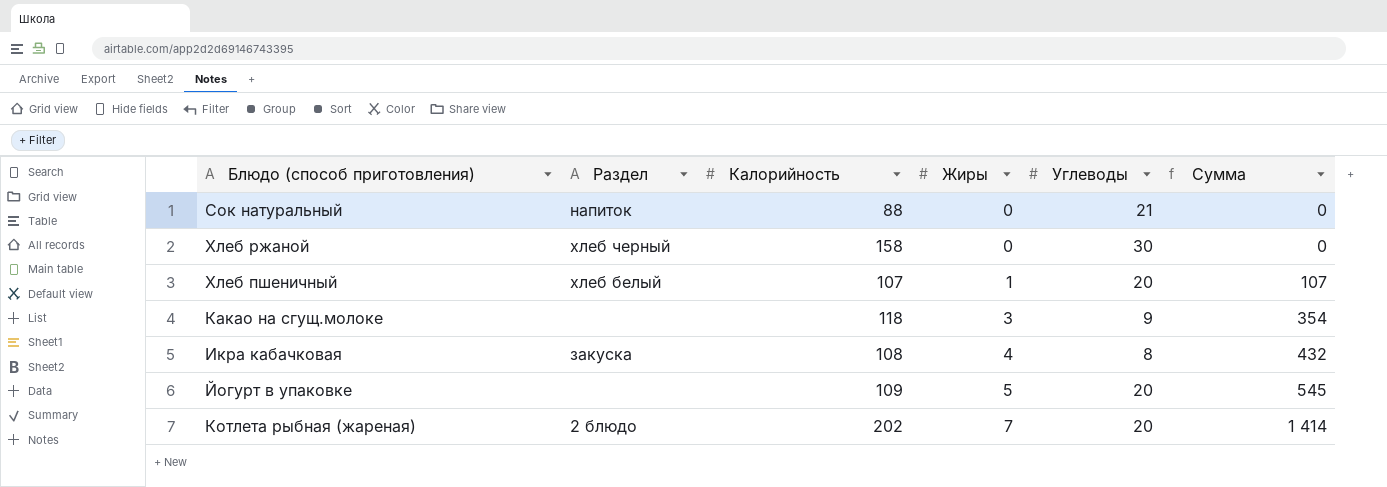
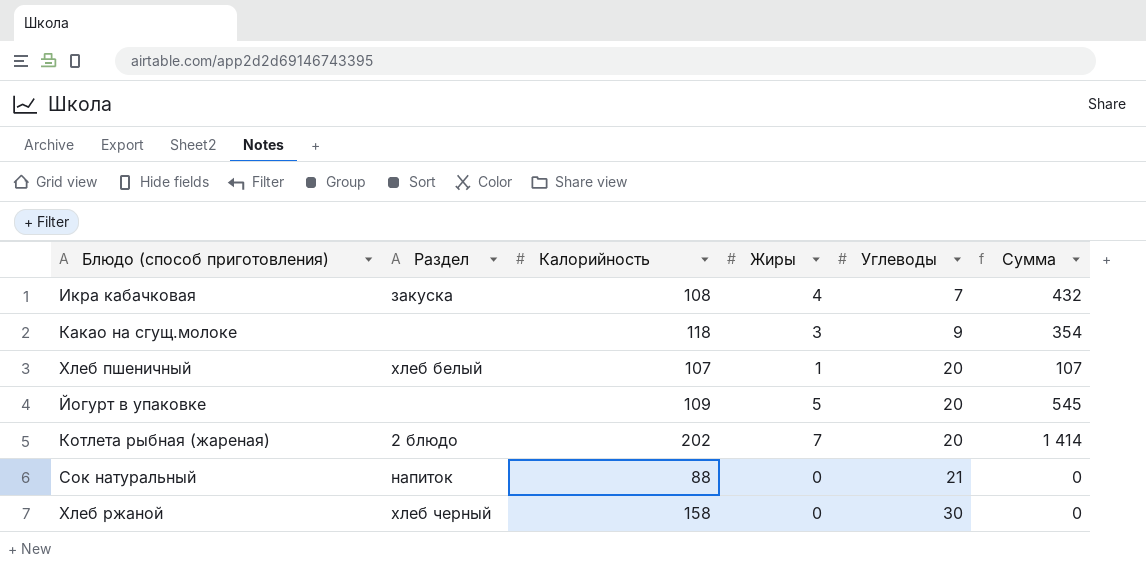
row order: Жиры ascending -> Углеводы ascending
Икра кабачковая | Углеводы: 8 -> 7

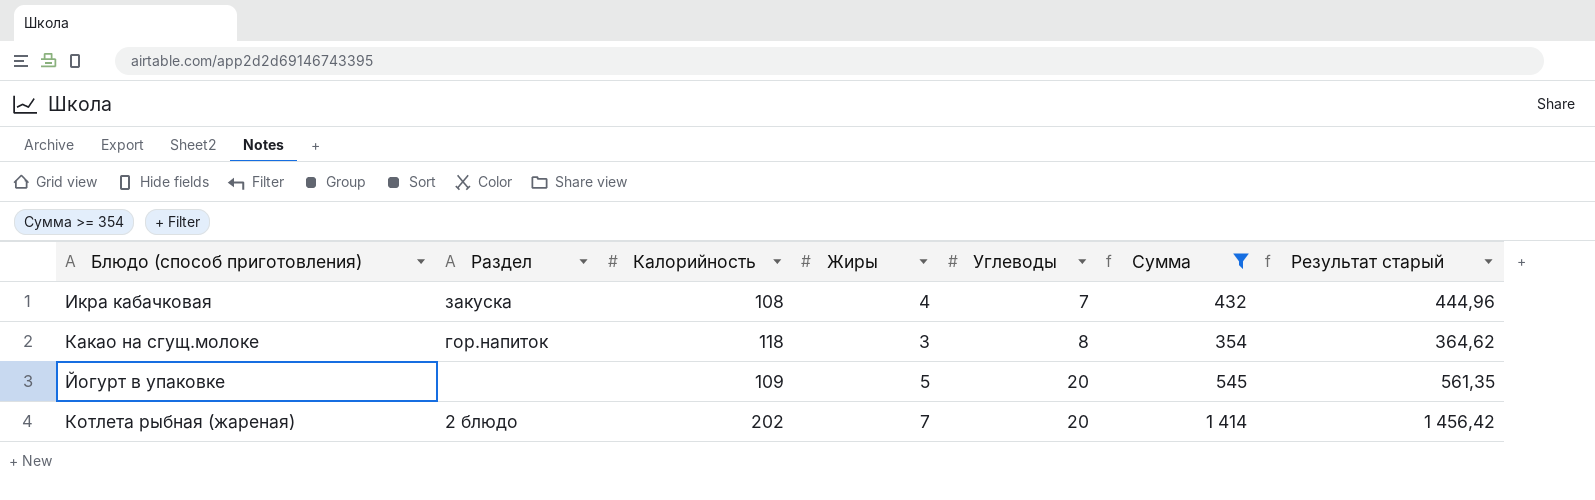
filter: none -> Сумма >= 354
column Результат старый | formula: none -> [Сумма] * 1,03
Какао на сгущ.молоке | Раздел: none -> гор.напиток
Какао на сгущ.молоке | Углеводы: 9 -> 8

